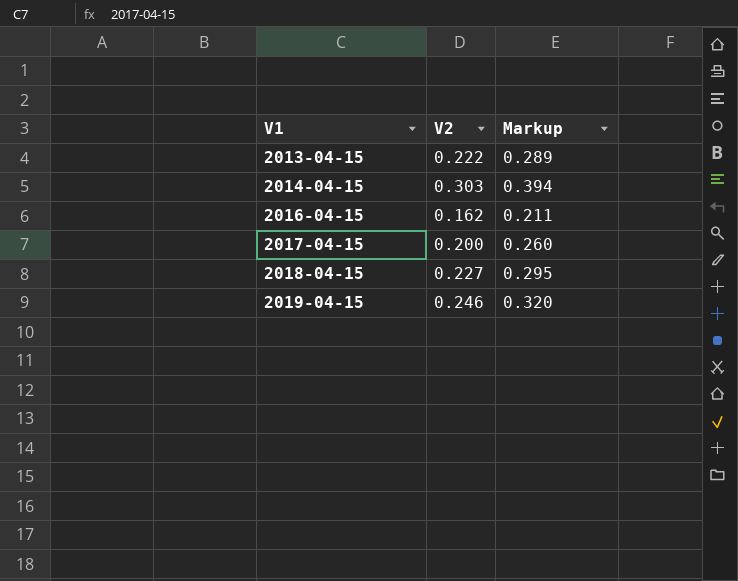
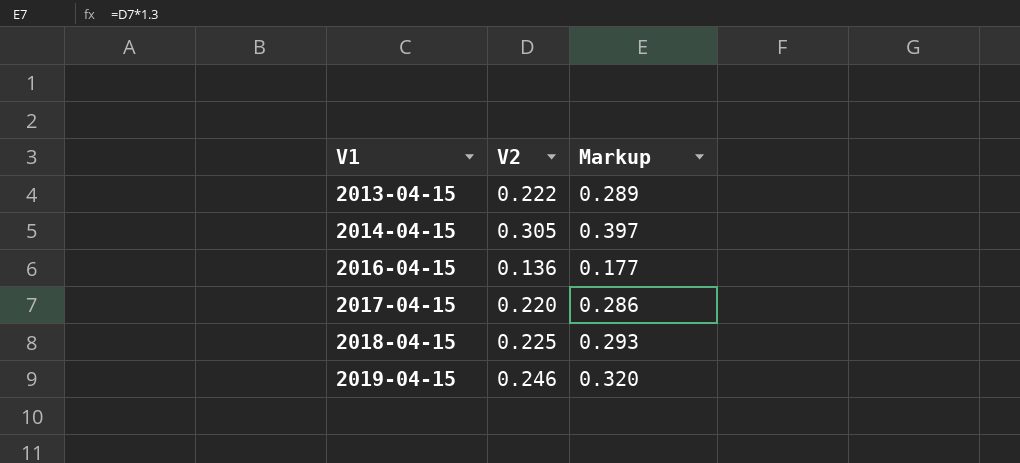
2014-04-15 | V2: 0.303 -> 0.305
2014-04-15 | Markup: 0.394 -> 0.397
2016-04-15 | V2: 0.162 -> 0.136
2016-04-15 | Markup: 0.211 -> 0.177
2017-04-15 | V2: 0.200 -> 0.220
2017-04-15 | Markup: 0.260 -> 0.286
2018-04-15 | V2: 0.227 -> 0.225
2018-04-15 | Markup: 0.295 -> 0.293

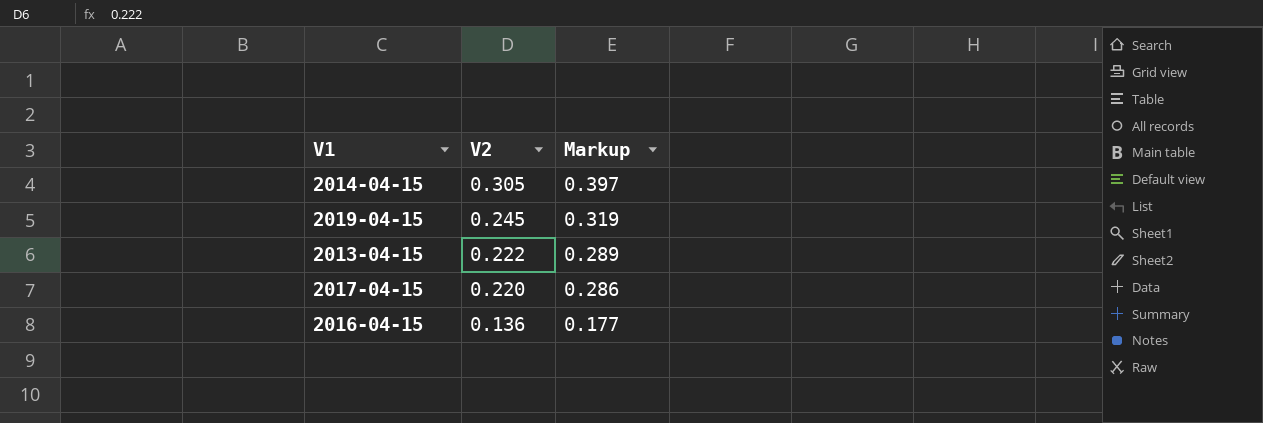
row order: V1 ascending -> V2 descending
row 2018-04-15: 0.225 | 0.293 -> none
2019-04-15 | V2: 0.246 -> 0.245
2019-04-15 | Markup: 0.320 -> 0.319

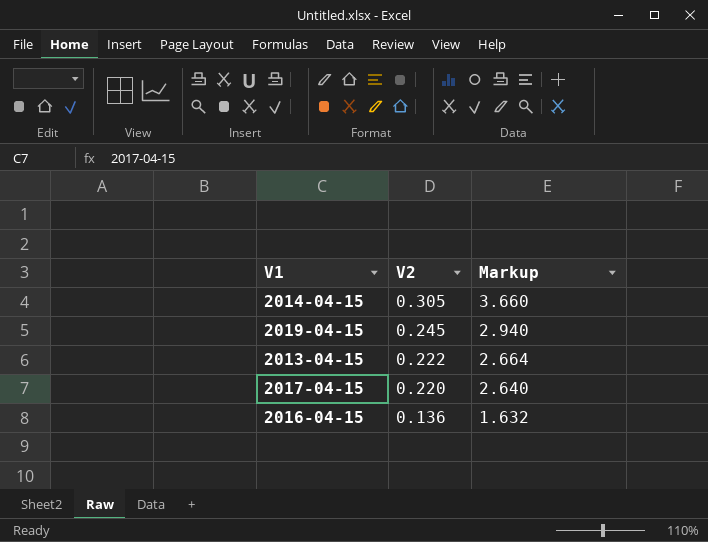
column Markup | formula: [V2] * 1.3 -> [V2] * 12

